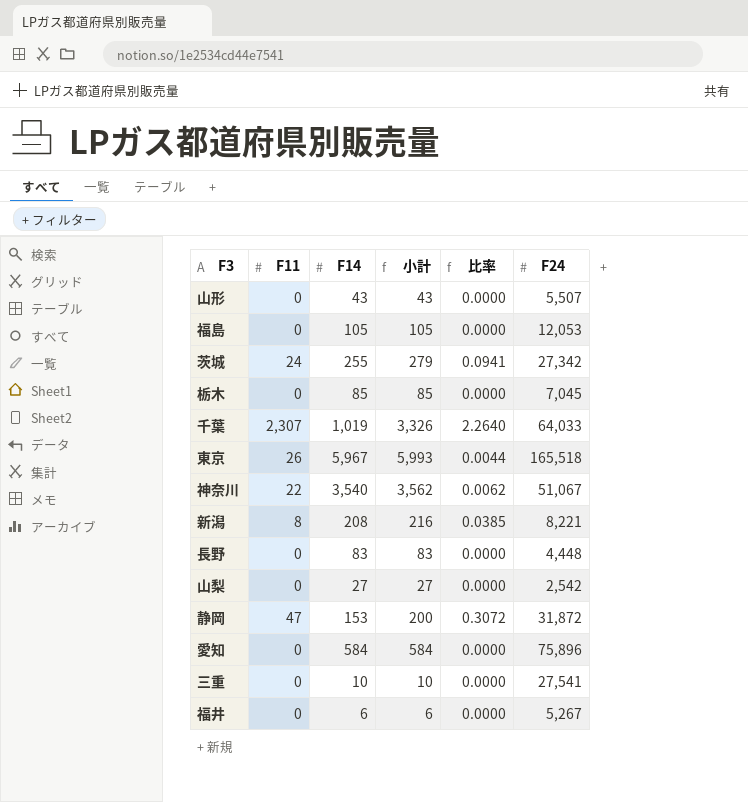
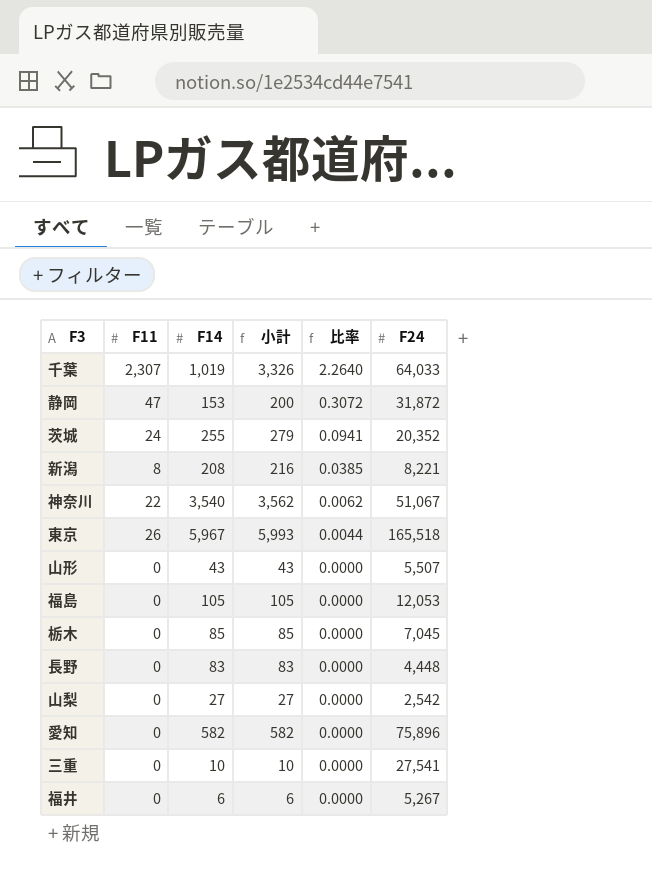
row order: none -> 比率 descending
茨城 | F24: 27,342 -> 20,352
愛知 | F14: 584 -> 582
愛知 | 小計: 584 -> 582

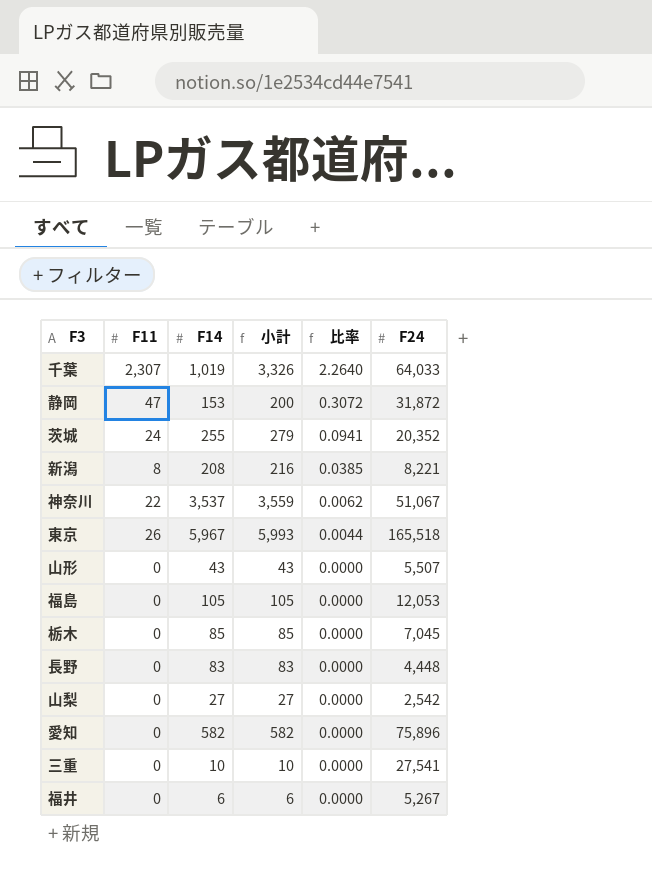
神奈川 | F14: 3,540 -> 3,537
神奈川 | 小計: 3,562 -> 3,559

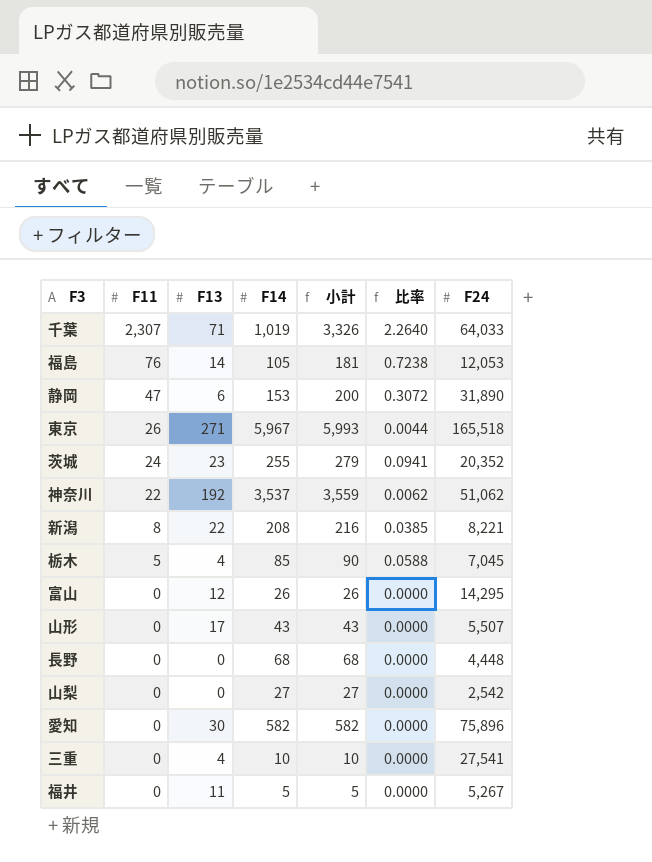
row order: 比率 descending -> F11 descending
column F13 | position: none -> 3
福島 | F11: 0 -> 76
福島 | 小計: 105 -> 181
福島 | 比率: 0.0000 -> 0.7238
静岡 | F24: 31,872 -> 31,890
神奈川 | F24: 51,067 -> 51,062
栃木 | F11: 0 -> 5
栃木 | 小計: 85 -> 90
栃木 | 比率: 0.0000 -> 0.0588
row 富山: none -> 0 | 12 | 26 | 26 | 0.0000 | 14,295
長野 | F14: 83 -> 68
長野 | 小計: 83 -> 68
福井 | F14: 6 -> 5
福井 | 小計: 6 -> 5

